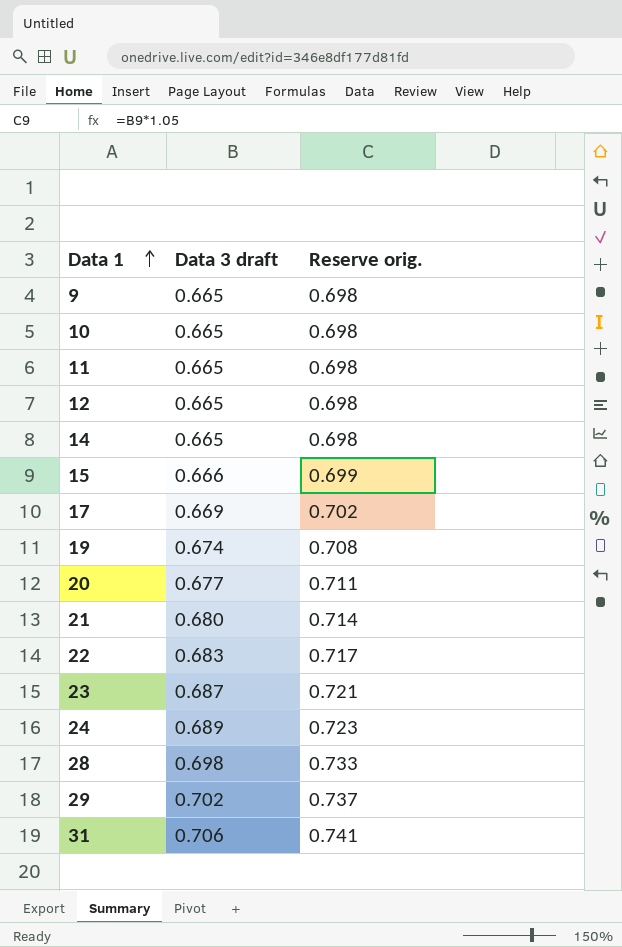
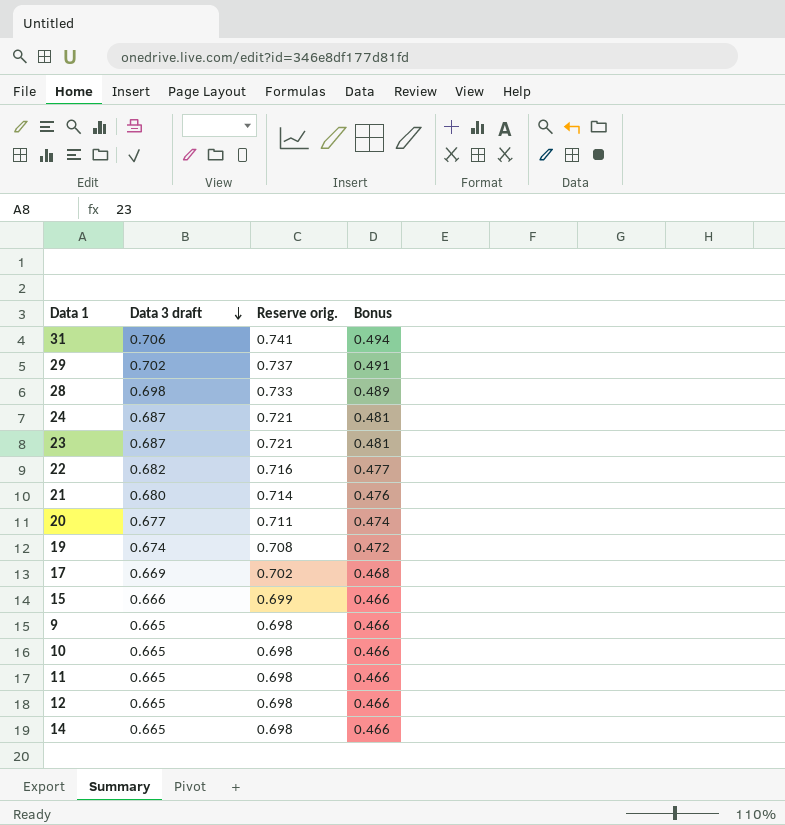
row order: Data 1 ascending -> Data 3 draft descending
column Bonus | formula: none -> [Data 3 draft] * 0.7
24 | Data 3 draft: 0.689 -> 0.687
24 | Reserve orig.: 0.723 -> 0.721
22 | Data 3 draft: 0.683 -> 0.682
22 | Reserve orig.: 0.717 -> 0.716

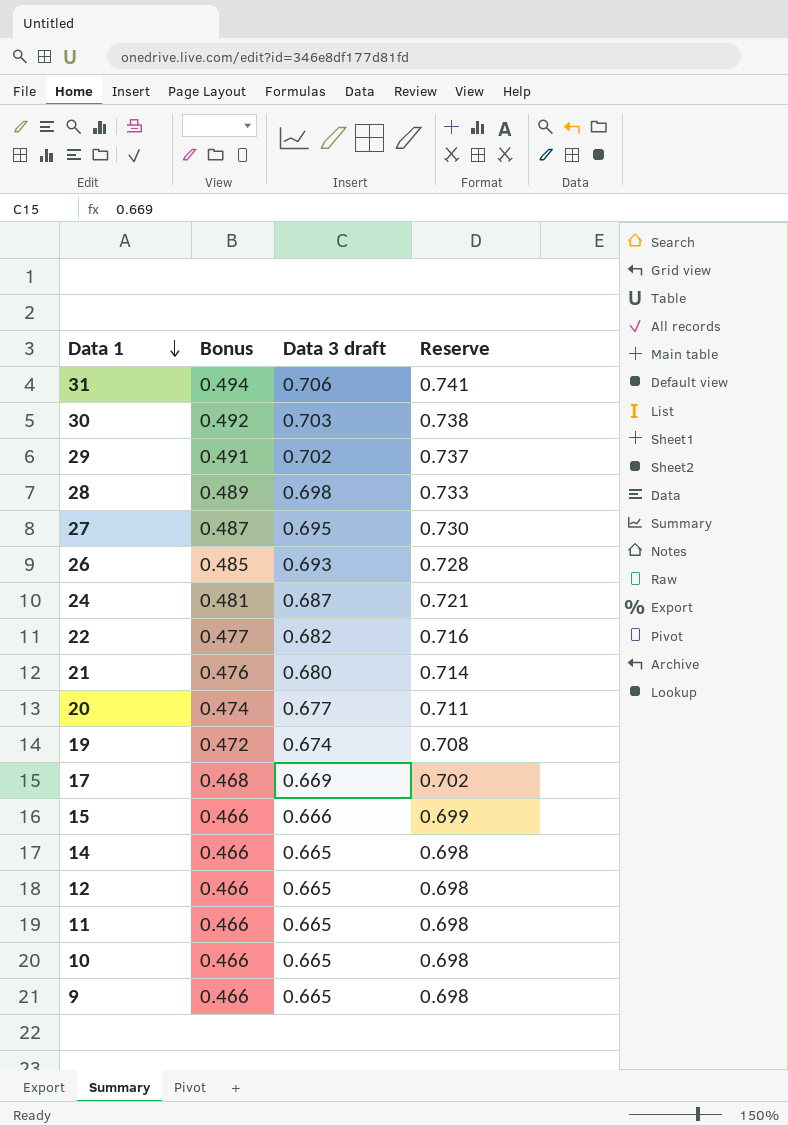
row order: Data 3 draft descending -> Data 1 descending
column Bonus | position: 4 -> 2
column name: Reserve orig. -> Reserve
row 23: 0.687 | 0.721 | 0.481 -> none
row 30: none -> 0.492 | 0.703 | 0.738
row 27: none -> 0.487 | 0.695 | 0.730
row 26: none -> 0.485 | 0.693 | 0.728

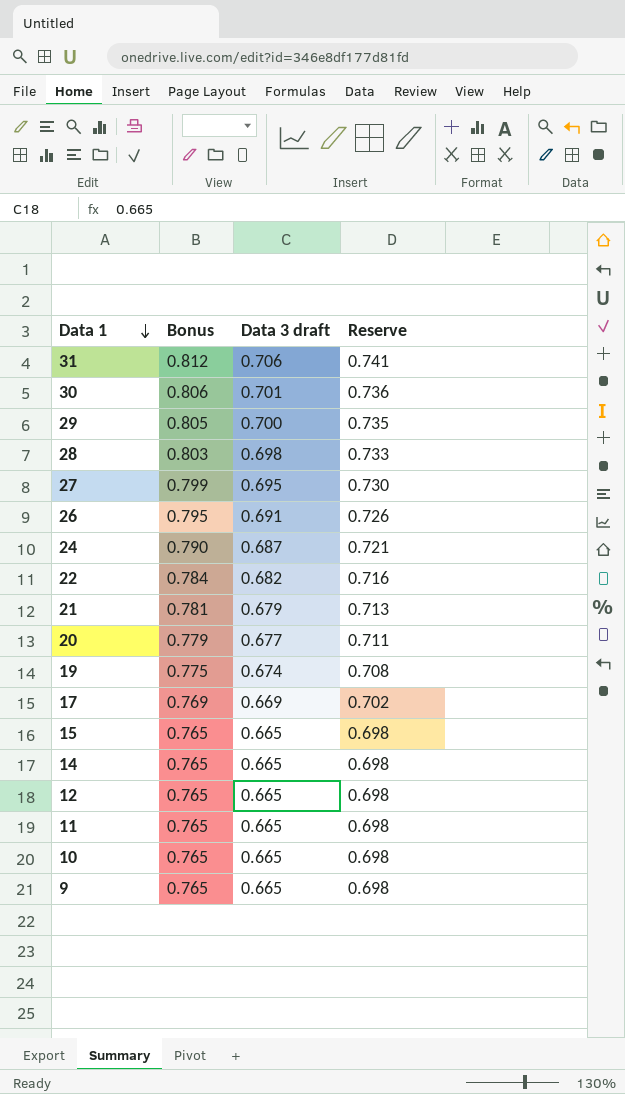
column Bonus | formula: [Data 3 draft] * 0.7 -> [Data 3 draft] * 1.15
30 | Data 3 draft: 0.703 -> 0.701
30 | Reserve: 0.738 -> 0.736
29 | Data 3 draft: 0.702 -> 0.700
29 | Reserve: 0.737 -> 0.735
26 | Data 3 draft: 0.693 -> 0.691
26 | Reserve: 0.728 -> 0.726
21 | Data 3 draft: 0.680 -> 0.679
21 | Reserve: 0.714 -> 0.713
15 | Data 3 draft: 0.666 -> 0.665
15 | Reserve: 0.699 -> 0.698

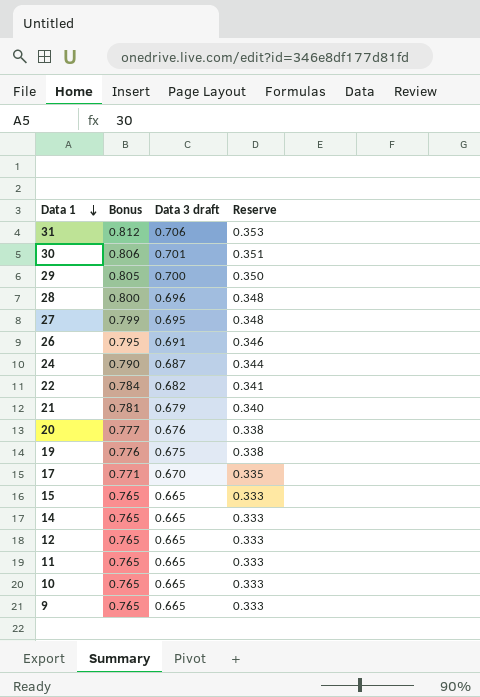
column Reserve | formula: [Data 3 draft] * 1.05 -> [Data 3 draft] * 0.5
28 | Bonus: 0.803 -> 0.800
28 | Data 3 draft: 0.698 -> 0.696
20 | Bonus: 0.779 -> 0.777
20 | Data 3 draft: 0.677 -> 0.676
19 | Bonus: 0.775 -> 0.776
19 | Data 3 draft: 0.674 -> 0.675
17 | Bonus: 0.769 -> 0.771
17 | Data 3 draft: 0.669 -> 0.670

